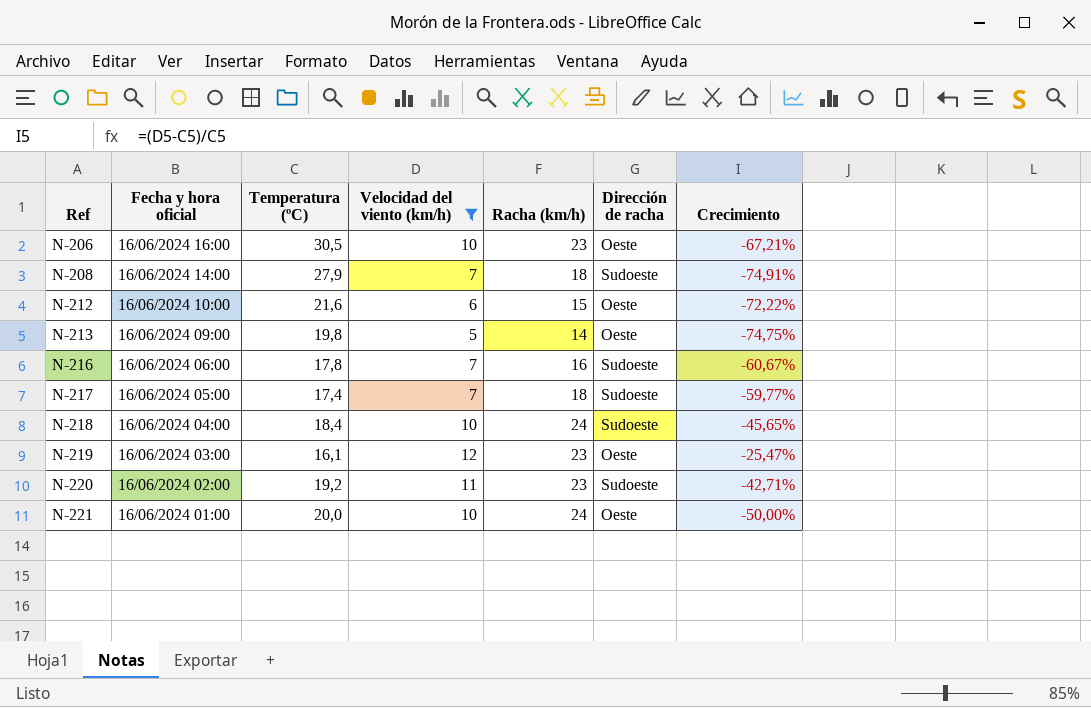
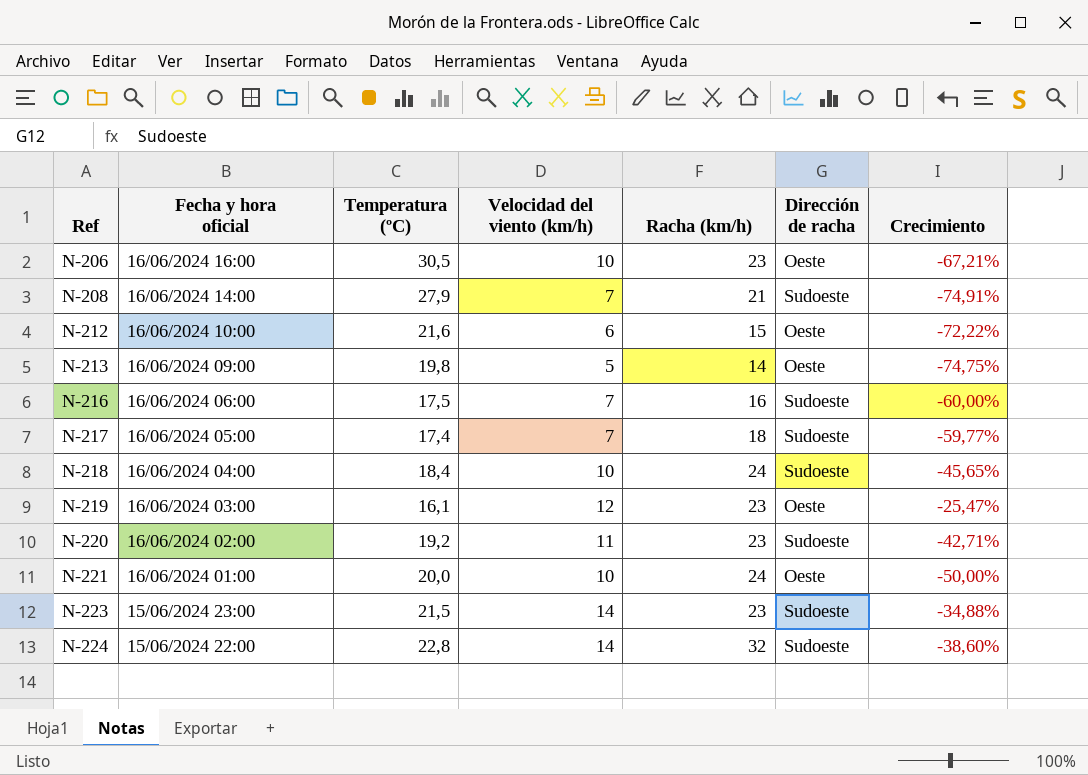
filter: Velocidad del viento (km/h) != 14 -> none
N-208 | Racha (km/h): 18 -> 21
N-216 | Temperatura (ºC): 17,8 -> 17,5
N-216 | Crecimiento: -60,67% -> -60,00%

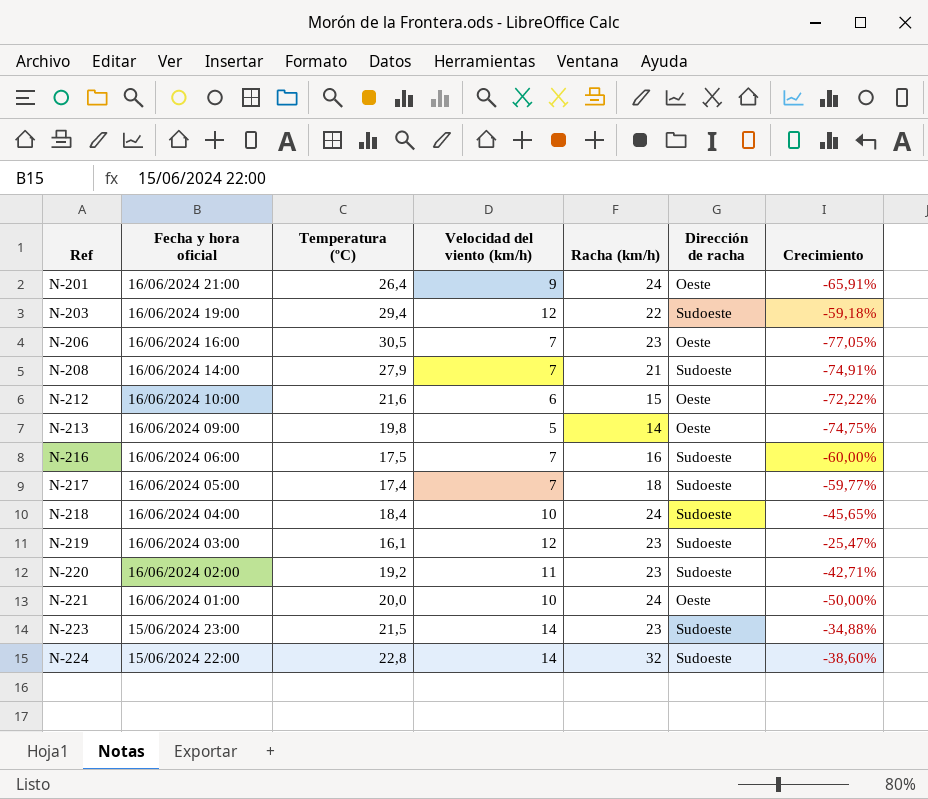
row N-201: none -> 16/06/2024 21:00 | 26,4 | 9 | 24 | Oeste | -65,91%
row N-203: none -> 16/06/2024 19:00 | 29,4 | 12 | 22 | Sudoeste | -59,18%
N-206 | Velocidad del viento (km/h): 10 -> 7
N-206 | Crecimiento: -67,21% -> -77,05%
N-219 | Dirección de racha: Oeste -> Sudoeste

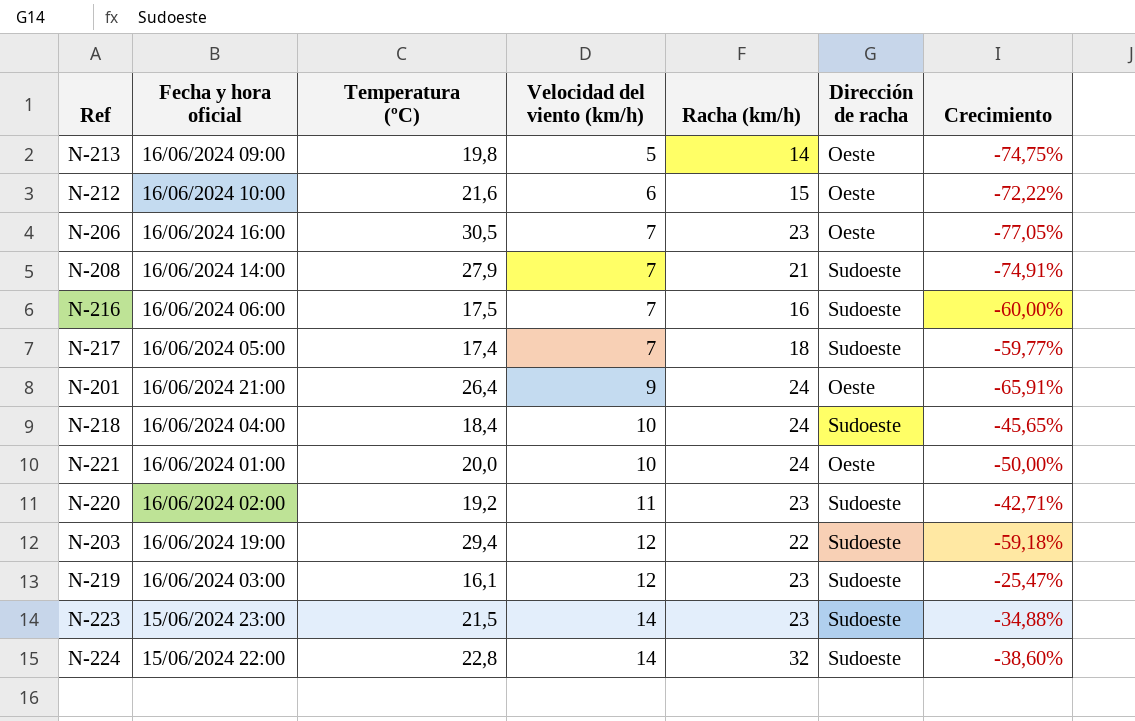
row order: Ref ascending -> Velocidad del viento (km/h) ascending

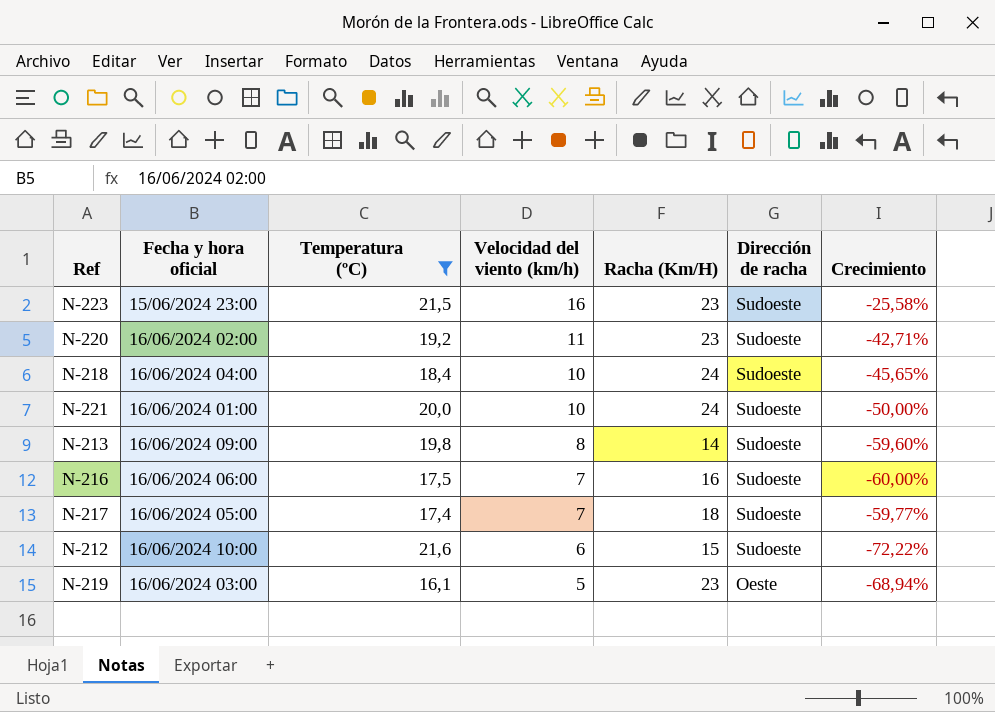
filter: none -> Temperatura (ºC) <= 21,6
row order: Velocidad del viento (km/h) ascending -> Velocidad del viento (km/h) descending
column name: Racha (km/h) -> Racha (Km/H)
N-223 | Velocidad del viento (km/h): 14 -> 16
N-223 | Crecimiento: -34,88% -> -25,58%
N-221 | Dirección de racha: Oeste -> Sudoeste
N-213 | Velocidad del viento (km/h): 5 -> 8
N-213 | Dirección de racha: Oeste -> Sudoeste
N-213 | Crecimiento: -74,75% -> -59,60%
N-212 | Dirección de racha: Oeste -> Sudoeste
N-219 | Velocidad del viento (km/h): 12 -> 5
N-219 | Dirección de racha: Sudoeste -> Oeste
N-219 | Crecimiento: -25,47% -> -68,94%

